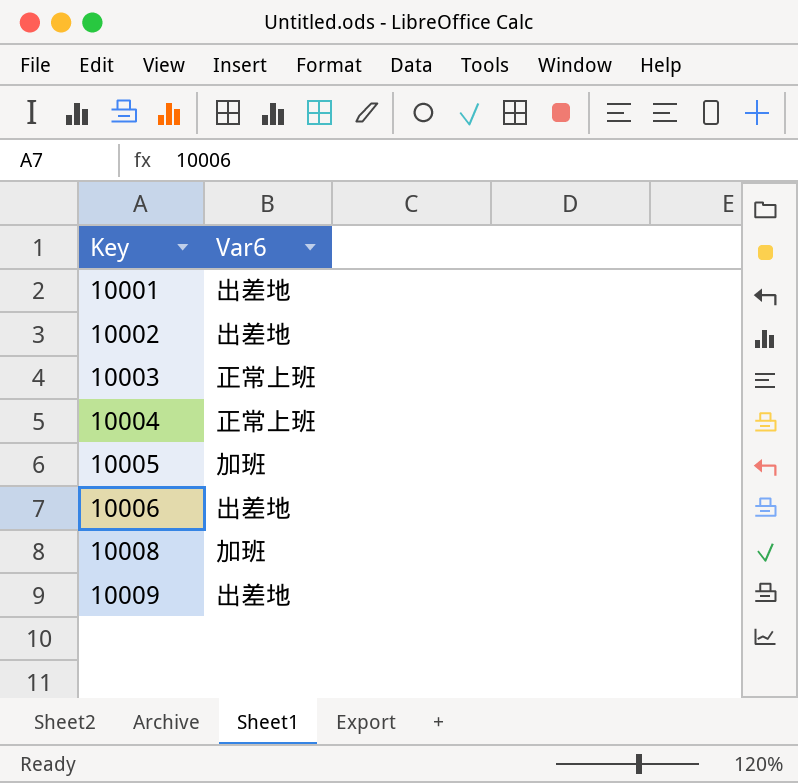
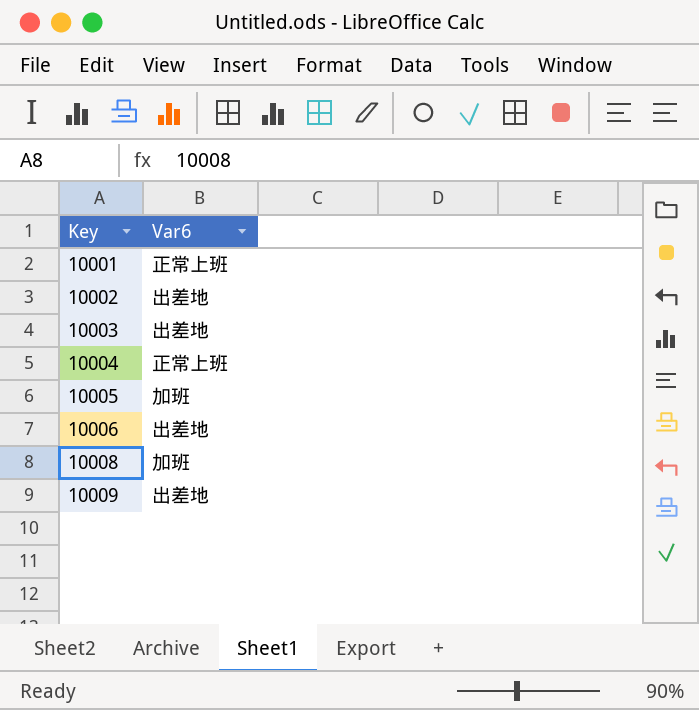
10001 | Var6: 出差地 -> 正常上班
10003 | Var6: 正常上班 -> 出差地

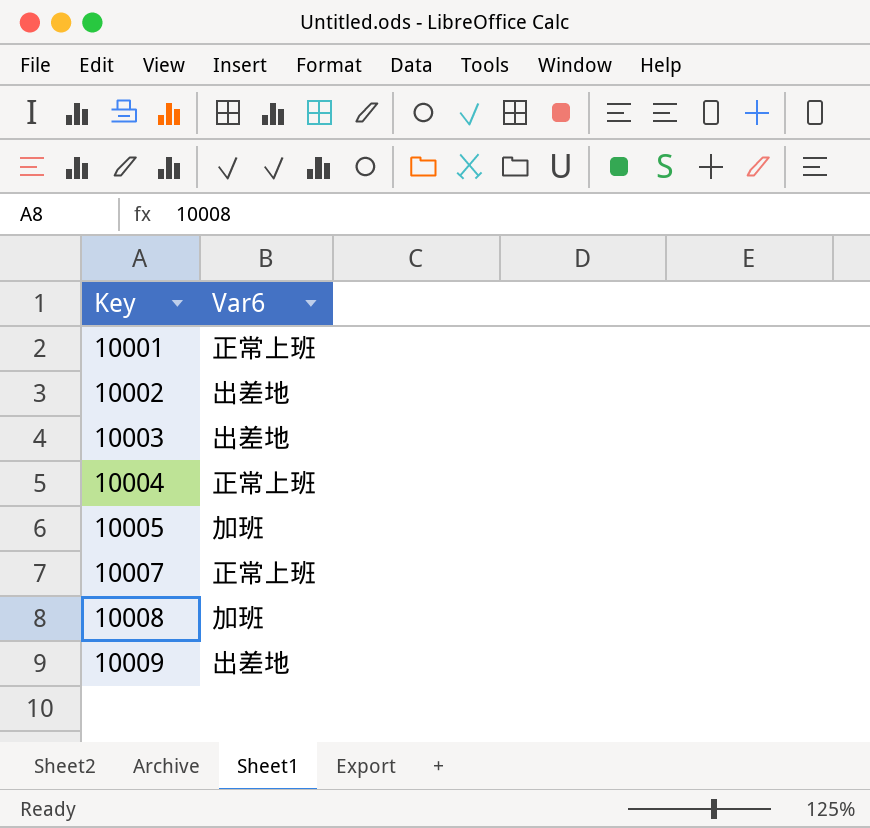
row 10006: 出差地 -> none
row 10007: none -> 正常上班

